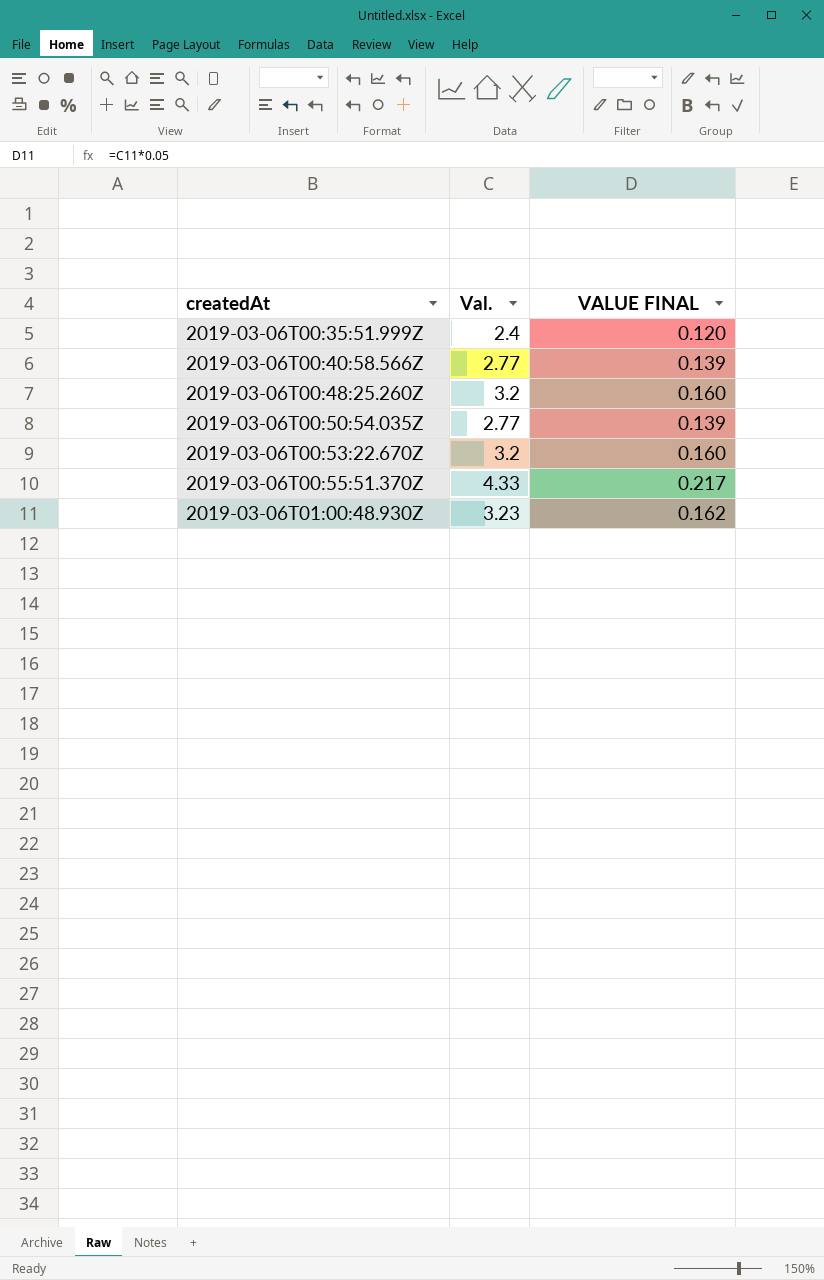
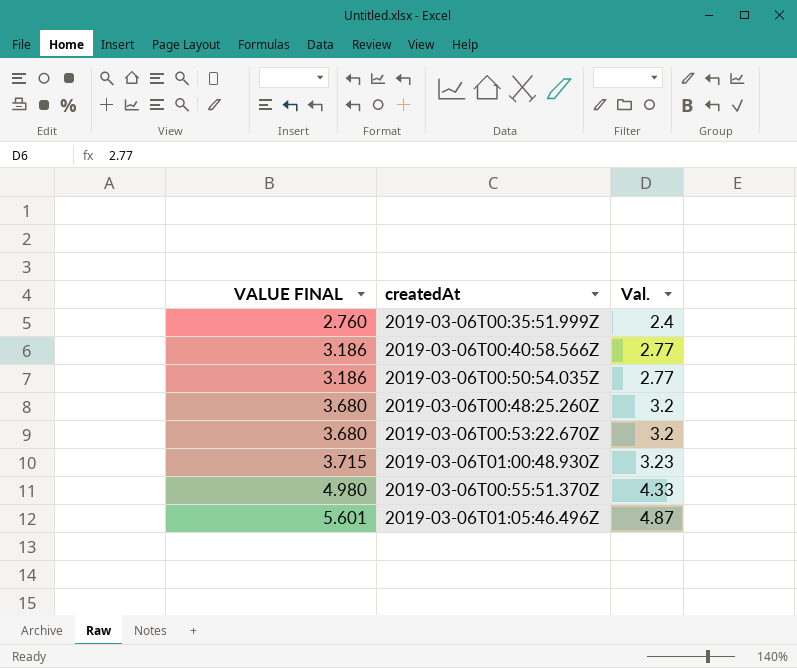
row order: createdAt ascending -> VALUE FINAL ascending
column VALUE FINAL | formula: [Val.] * 0.05 -> [Val.] * 1.15
column VALUE FINAL | position: 3 -> 1
row 2019-03-06T01:05:46.496Z: none -> 5.601 | 4.87

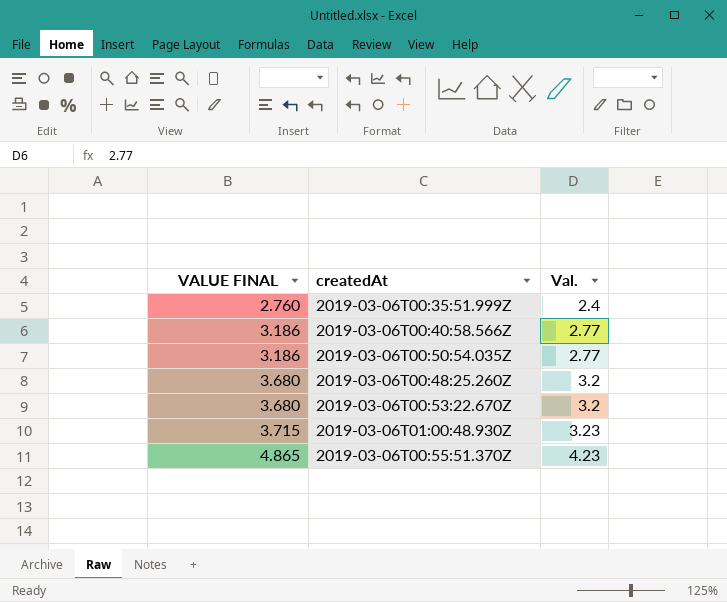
row 2019-03-06T01:05:46.496Z: 5.601 | 4.87 -> none
2019-03-06T00:55:51.370Z | VALUE FINAL: 4.980 -> 4.865
2019-03-06T00:55:51.370Z | Val.: 4.33 -> 4.23

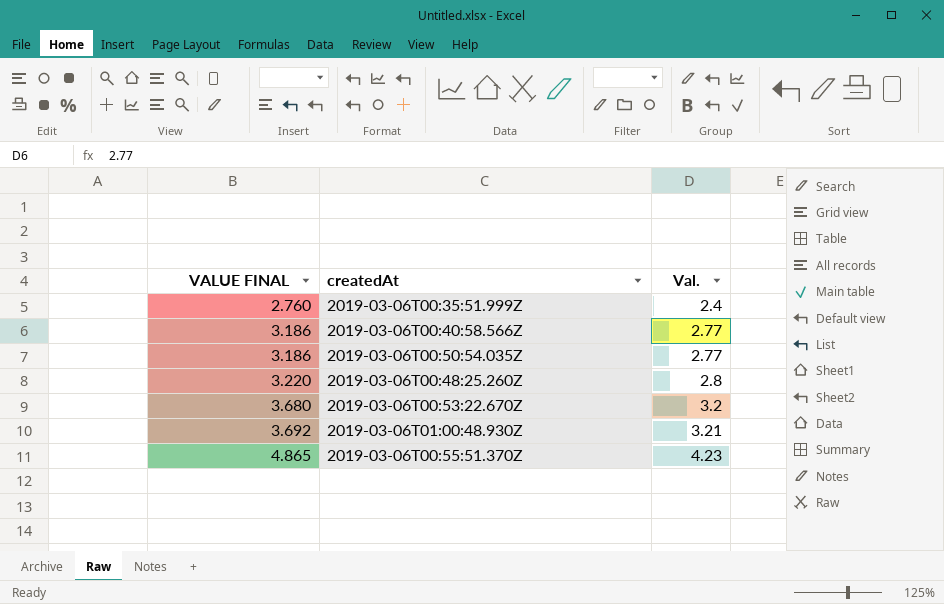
2019-03-06T00:48:25.260Z | VALUE FINAL: 3.680 -> 3.220
2019-03-06T00:48:25.260Z | Val.: 3.2 -> 2.8
2019-03-06T01:00:48.930Z | VALUE FINAL: 3.715 -> 3.692
2019-03-06T01:00:48.930Z | Val.: 3.23 -> 3.21

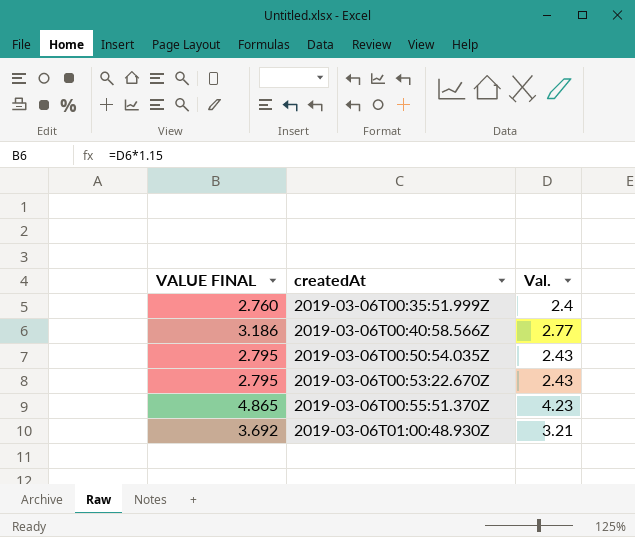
row order: VALUE FINAL ascending -> createdAt ascending
row 2019-03-06T00:48:25.260Z: 3.220 | 2.8 -> none
2019-03-06T00:50:54.035Z | VALUE FINAL: 3.186 -> 2.795
2019-03-06T00:50:54.035Z | Val.: 2.77 -> 2.43
2019-03-06T00:53:22.670Z | VALUE FINAL: 3.680 -> 2.795
2019-03-06T00:53:22.670Z | Val.: 3.2 -> 2.43

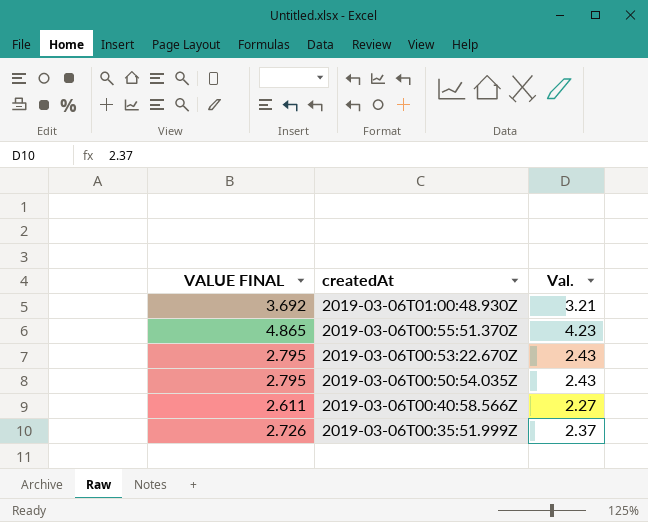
row order: createdAt ascending -> createdAt descending
2019-03-06T00:40:58.566Z | VALUE FINAL: 3.186 -> 2.611
2019-03-06T00:40:58.566Z | Val.: 2.77 -> 2.27
2019-03-06T00:35:51.999Z | VALUE FINAL: 2.760 -> 2.726
2019-03-06T00:35:51.999Z | Val.: 2.4 -> 2.37

